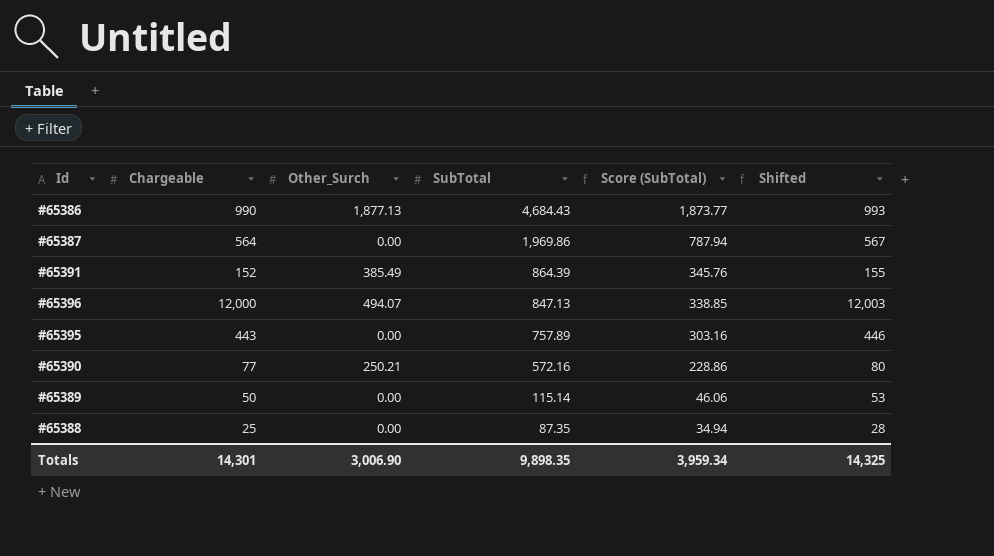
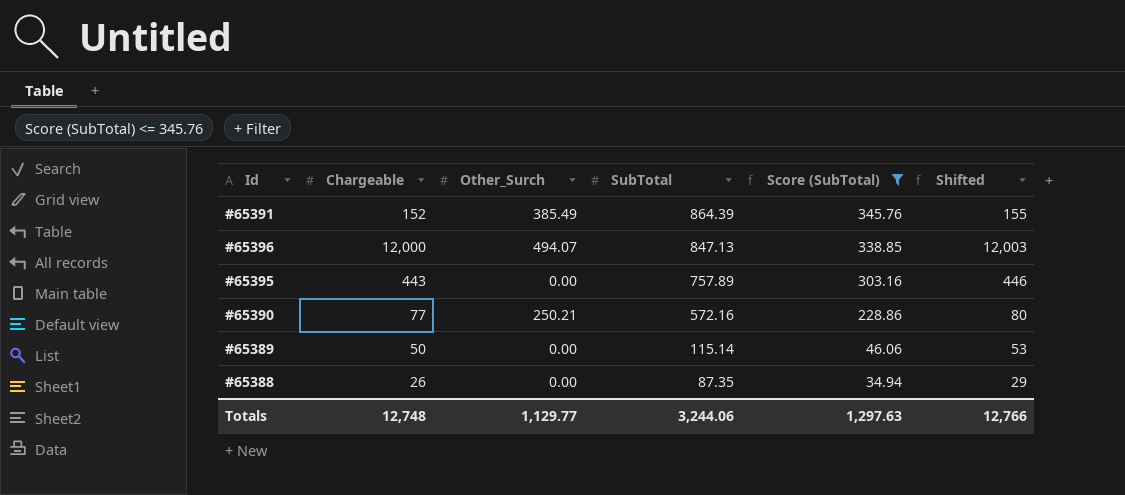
filter: none -> Score (SubTotal) <= 345.76
#65388 | Chargeable: 25 -> 26
#65388 | Shifted: 28 -> 29
Totals | Chargeable: 14,301 -> 12,748
Totals | Other_Surch: 3,006.90 -> 1,129.77
Totals | SubTotal: 9,898.35 -> 3,244.06
Totals | Score (SubTotal): 3,959.34 -> 1,297.63
Totals | Shifted: 14,325 -> 12,766

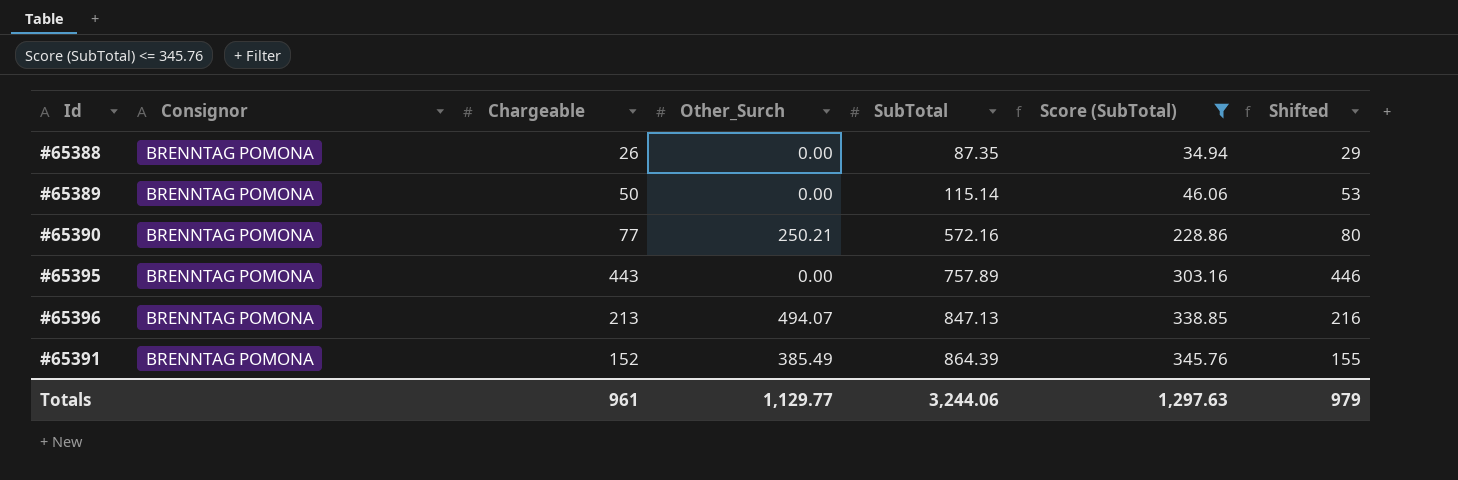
row order: SubTotal descending -> SubTotal ascending
column Consignor | position: none -> 2
#65396 | Chargeable: 12,000 -> 213
#65396 | Shifted: 12,003 -> 216
Totals | Chargeable: 12,748 -> 961
Totals | Shifted: 12,766 -> 979

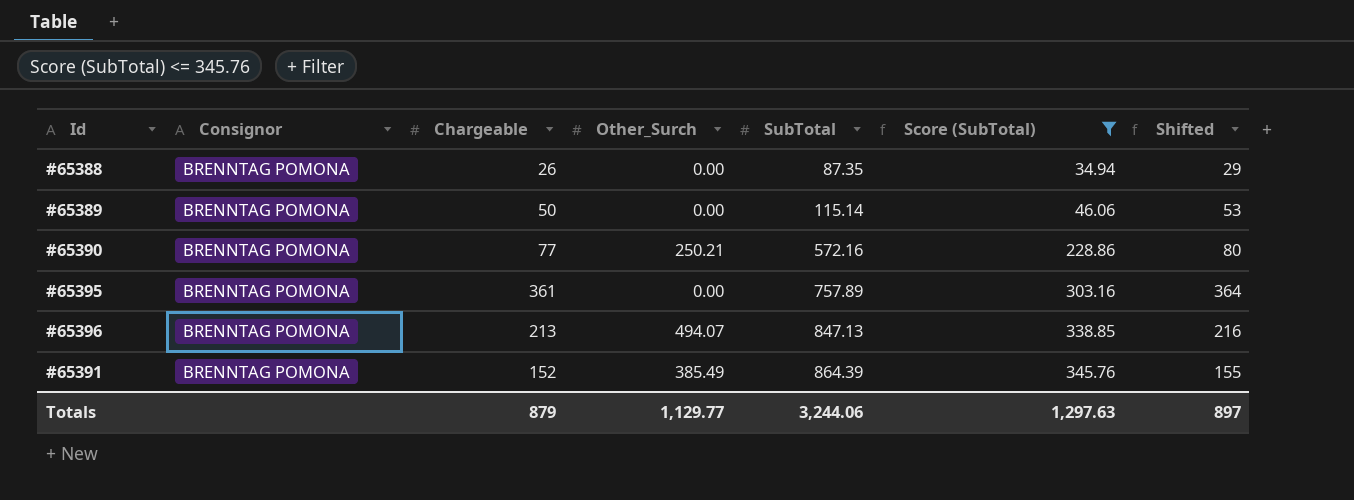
#65395 | Chargeable: 443 -> 361
#65395 | Shifted: 446 -> 364
Totals | Chargeable: 961 -> 879
Totals | Shifted: 979 -> 897

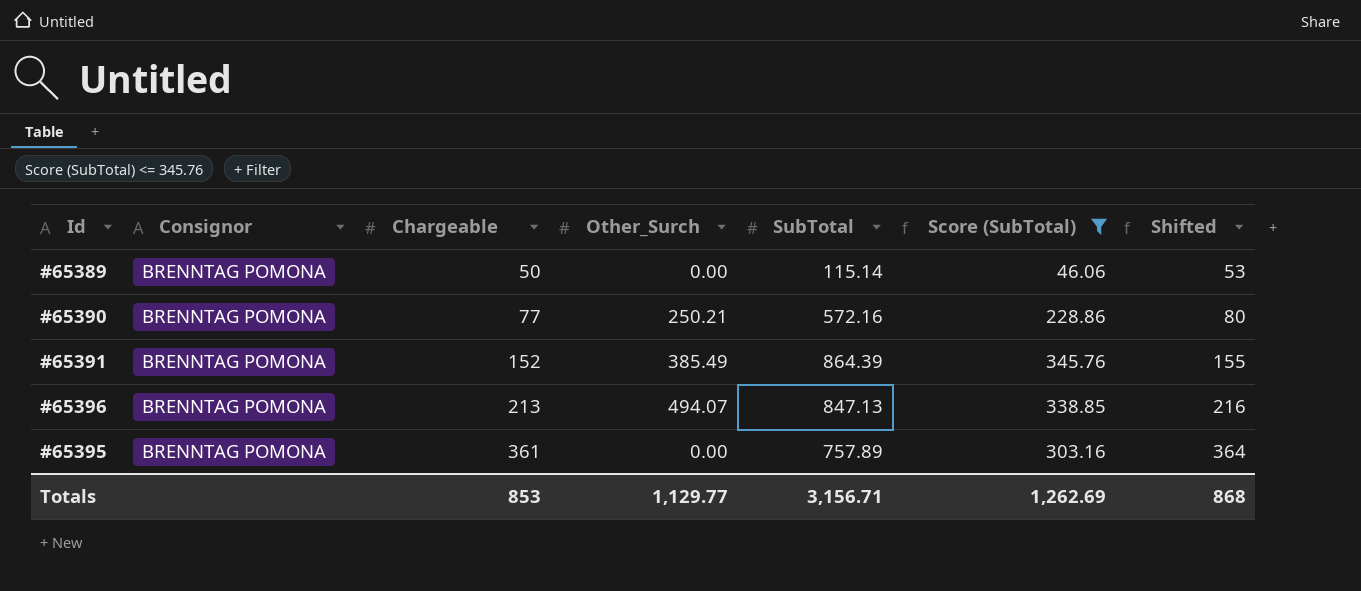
row order: SubTotal ascending -> Chargeable ascending
row #65388: BRENNTAG POMONA | 26 | 0.00 | 87.35 | 34.94 | 29 -> none
Totals | Chargeable: 879 -> 853
Totals | SubTotal: 3,244.06 -> 3,156.71
Totals | Score (SubTotal): 1,297.63 -> 1,262.69
Totals | Shifted: 897 -> 868

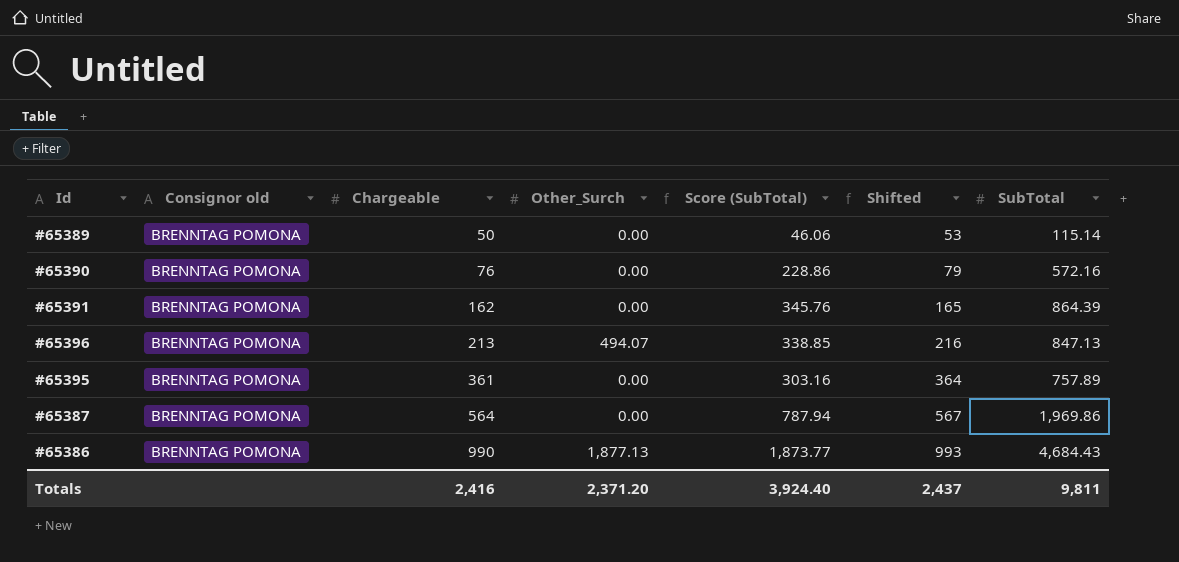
filter: Score (SubTotal) <= 345.76 -> none
column name: Consignor -> Consignor old
column SubTotal | position: 5 -> 7
#65390 | Chargeable: 77 -> 76
#65390 | Other_Surch: 250.21 -> 0.00
#65390 | Shifted: 80 -> 79
#65391 | Chargeable: 152 -> 162
#65391 | Other_Surch: 385.49 -> 0.00
#65391 | Shifted: 155 -> 165
Totals | Chargeable: 853 -> 2,416
Totals | Other_Surch: 1,129.77 -> 2,371.20
Totals | Score (SubTotal): 1,262.69 -> 3,924.40
Totals | Shifted: 868 -> 2,437
Totals | SubTotal: 3,156.71 -> 9,811

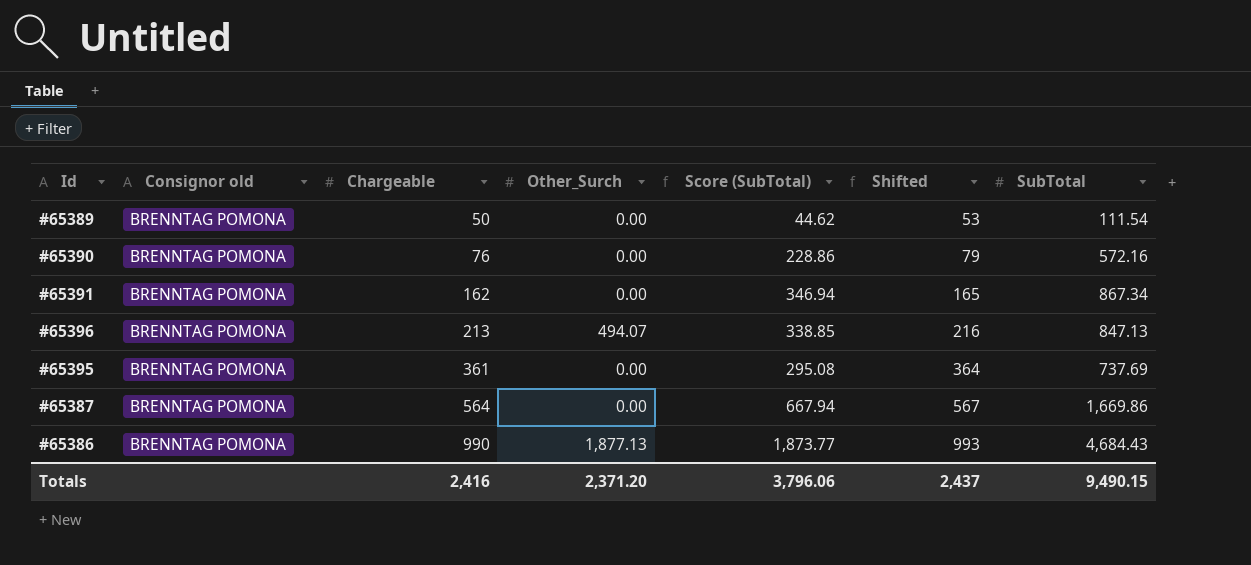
#65389 | Score (SubTotal): 46.06 -> 44.62
#65389 | SubTotal: 115.14 -> 111.54
#65391 | Score (SubTotal): 345.76 -> 346.94
#65391 | SubTotal: 864.39 -> 867.34
#65395 | Score (SubTotal): 303.16 -> 295.08
#65395 | SubTotal: 757.89 -> 737.69
#65387 | Score (SubTotal): 787.94 -> 667.94
#65387 | SubTotal: 1,969.86 -> 1,669.86
Totals | Score (SubTotal): 3,924.40 -> 3,796.06
Totals | SubTotal: 9,811 -> 9,490.15

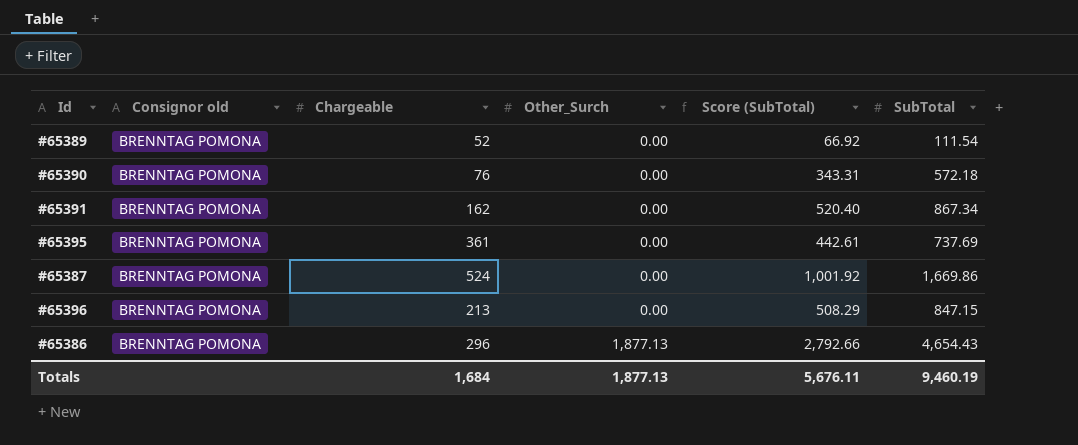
row order: Chargeable ascending -> Other_Surch ascending
column Shifted | formula: [Chargeable] + 3 -> none
column Score (SubTotal) | formula: [SubTotal] * 0.4 -> [SubTotal] * 0.6
#65389 | Chargeable: 50 -> 52
#65390 | SubTotal: 572.16 -> 572.18
#65387 | Chargeable: 564 -> 524
#65396 | Other_Surch: 494.07 -> 0.00
#65396 | SubTotal: 847.13 -> 847.15
#65386 | Chargeable: 990 -> 296
#65386 | SubTotal: 4,684.43 -> 4,654.43
Totals | Chargeable: 2,416 -> 1,684
Totals | Other_Surch: 2,371.20 -> 1,877.13
Totals | Score (SubTotal): 3,796.06 -> 5,676.11
Totals | SubTotal: 9,490.15 -> 9,460.19

